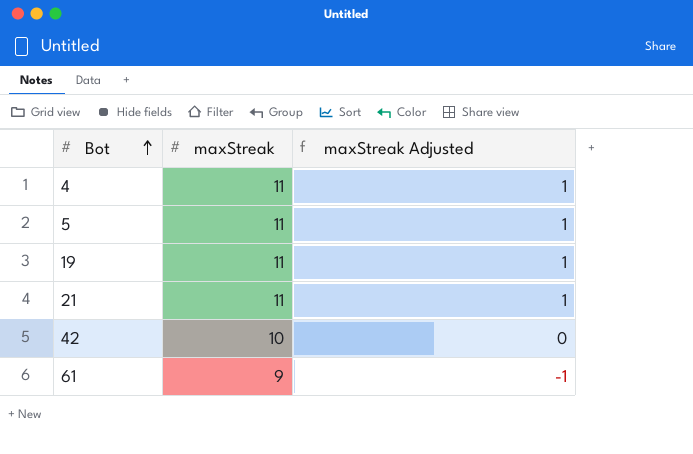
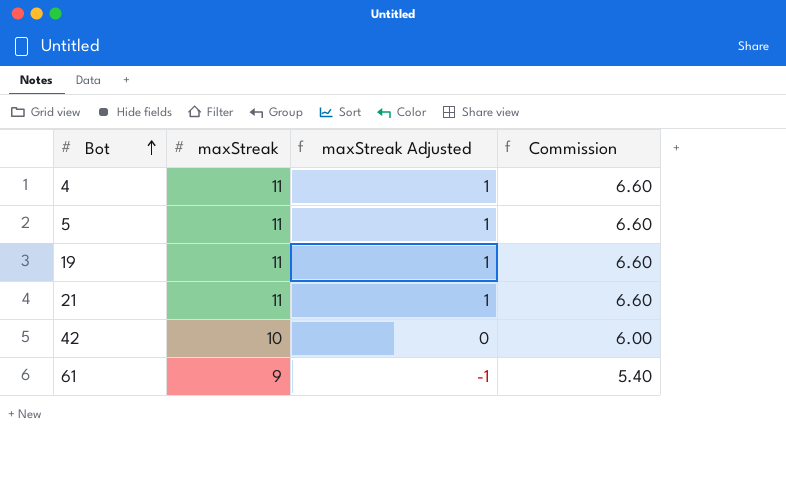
column Commission | formula: none -> [maxStreak] * 0.6

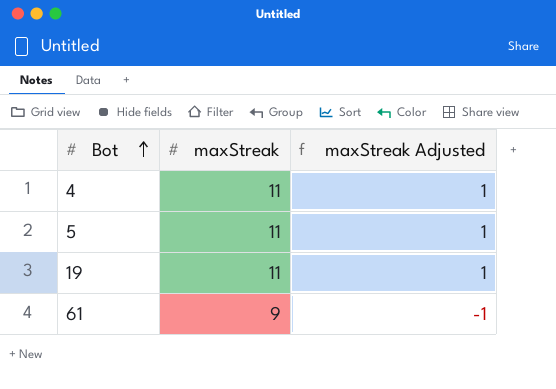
column Commission | formula: [maxStreak] * 0.6 -> none
row 21: 11 | 1 | 6.60 -> none
row 42: 10 | 0 | 6.00 -> none

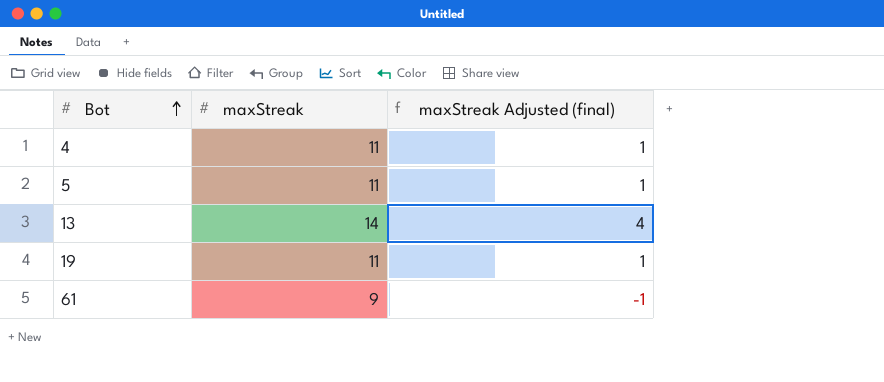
column name: maxStreak Adjusted -> maxStreak Adjusted (final)
row 13: none -> 14 | 4

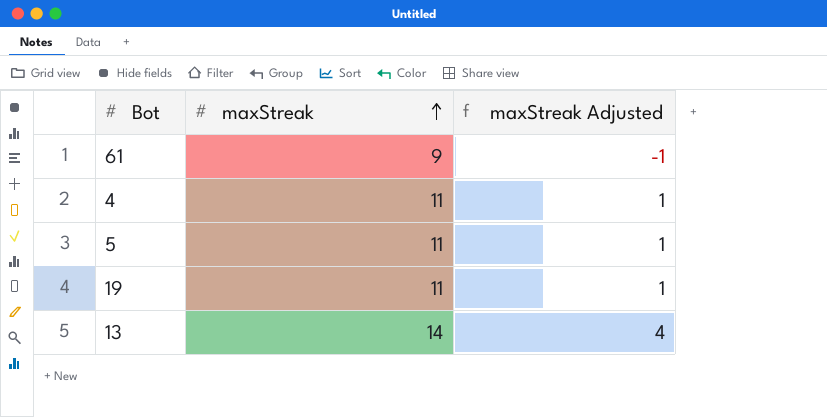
row order: Bot ascending -> maxStreak ascending
column name: maxStreak Adjusted (final) -> maxStreak Adjusted

